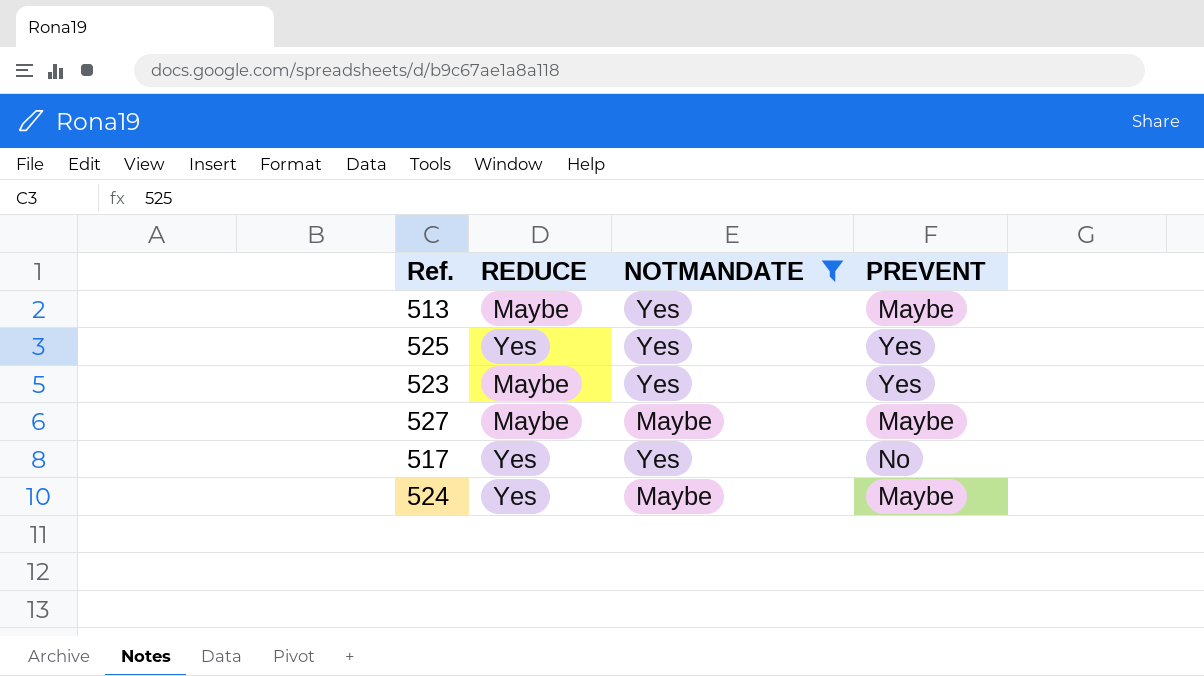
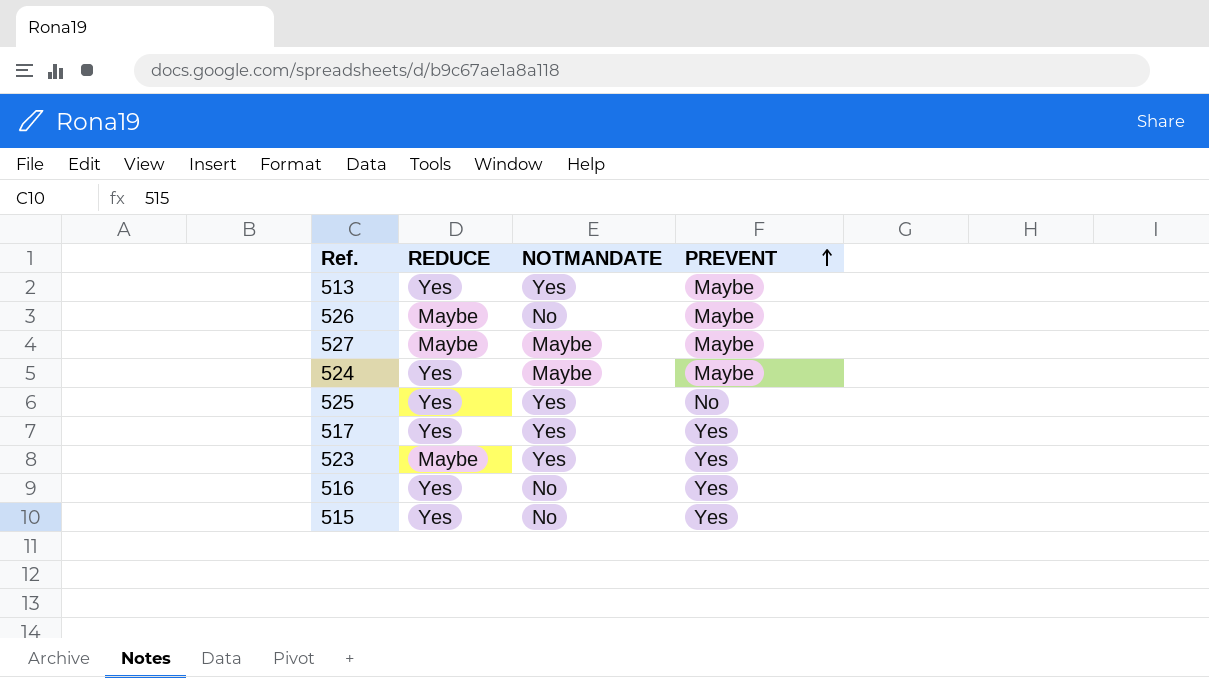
filter: NOTMANDATE != No -> none
row order: none -> PREVENT ascending
513 | REDUCE: Maybe -> Yes
525 | PREVENT: Yes -> No
517 | PREVENT: No -> Yes

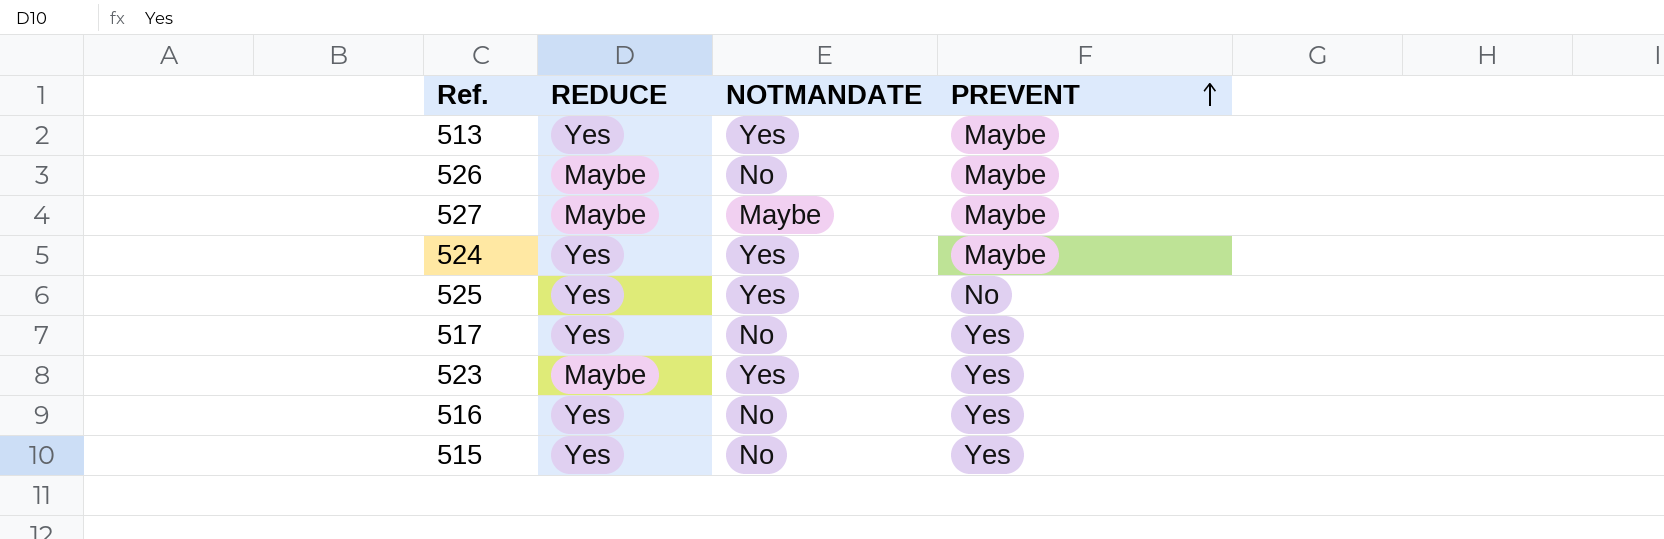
524 | NOTMANDATE: Maybe -> Yes
517 | NOTMANDATE: Yes -> No

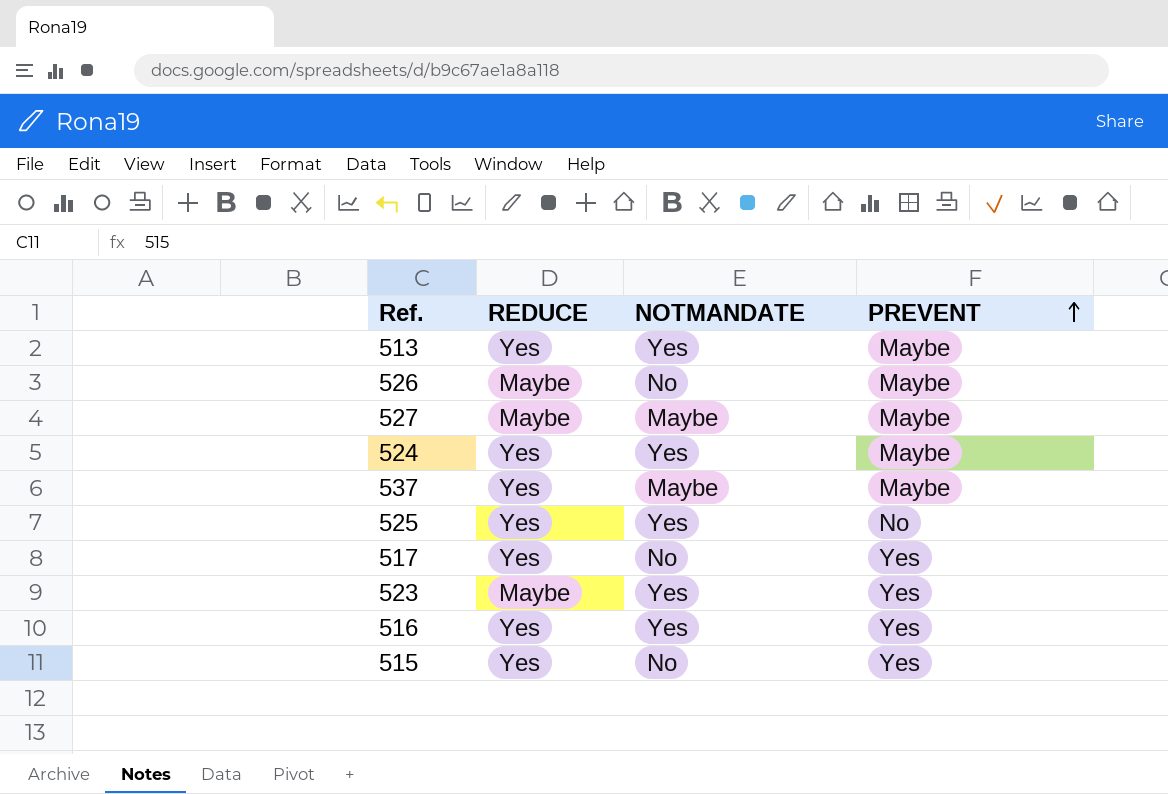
row 537: none -> Yes | Maybe | Maybe
516 | NOTMANDATE: No -> Yes

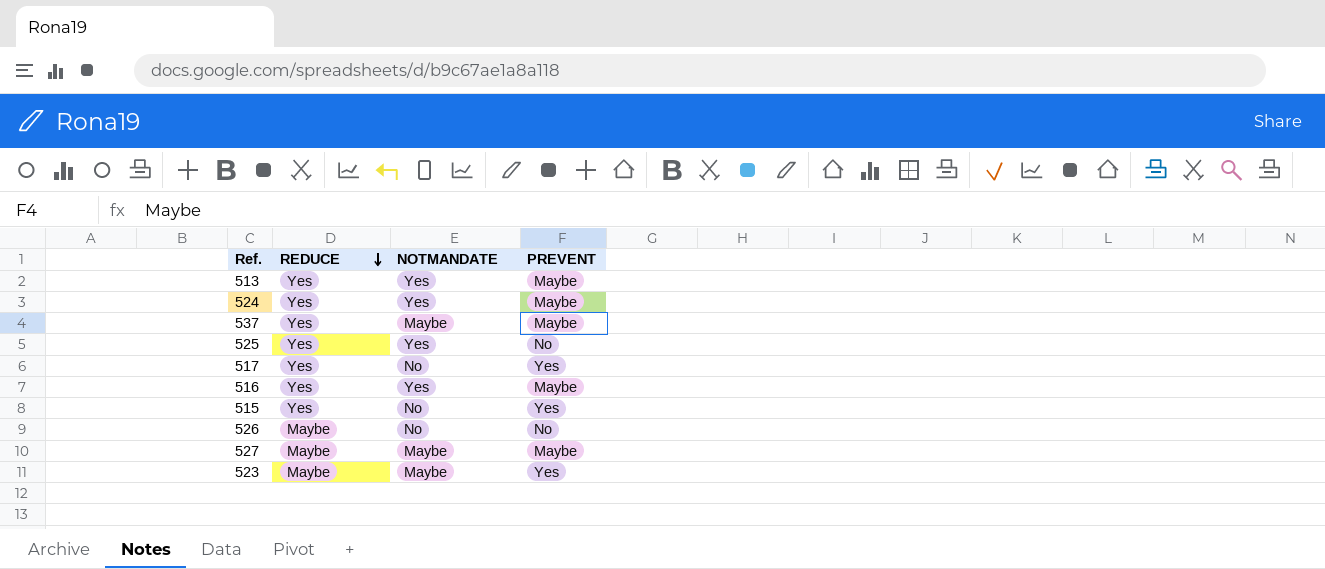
row order: PREVENT ascending -> REDUCE descending
516 | PREVENT: Yes -> Maybe
526 | PREVENT: Maybe -> No
523 | NOTMANDATE: Yes -> Maybe

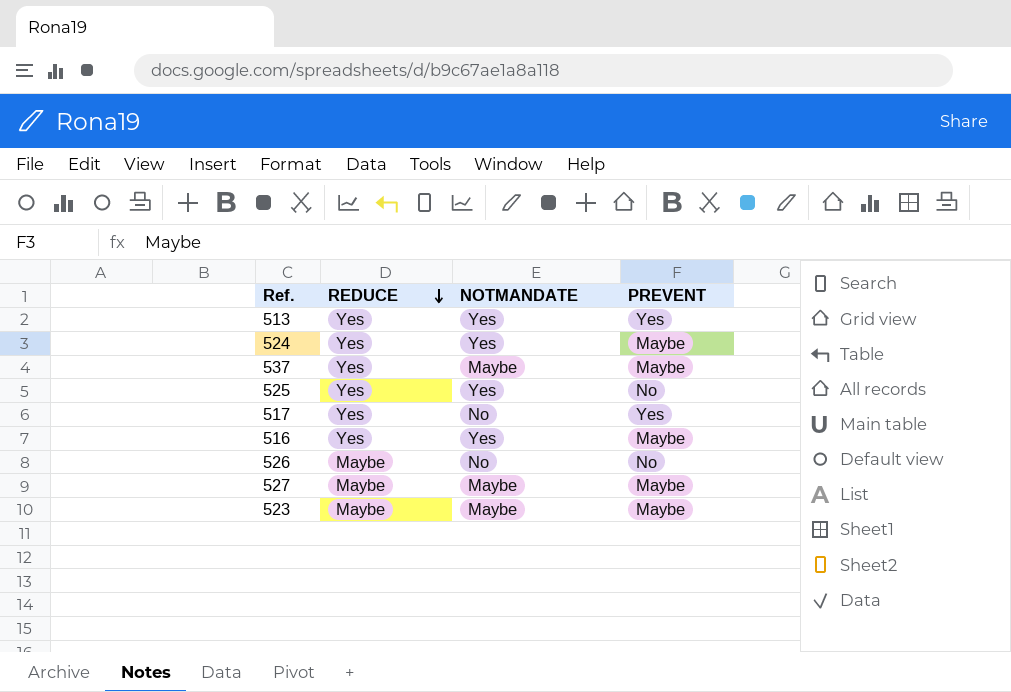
row 515: Yes | No | Yes -> none
513 | PREVENT: Maybe -> Yes
523 | PREVENT: Yes -> Maybe

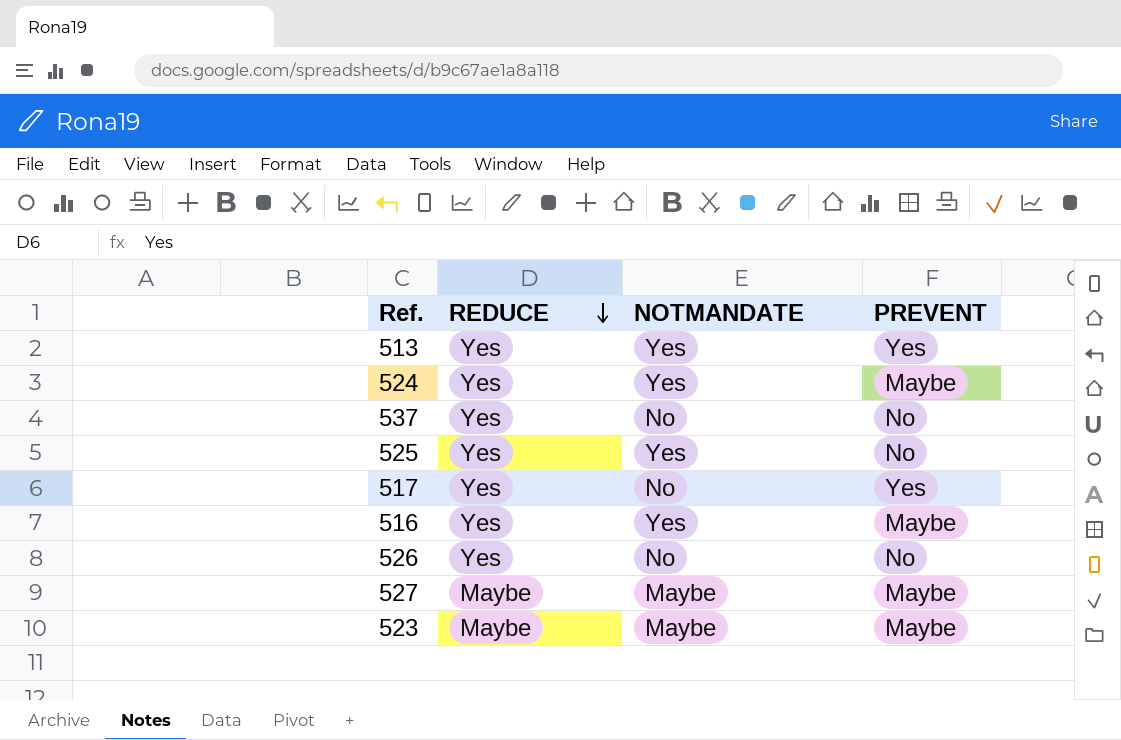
537 | NOTMANDATE: Maybe -> No
537 | PREVENT: Maybe -> No
526 | REDUCE: Maybe -> Yes

